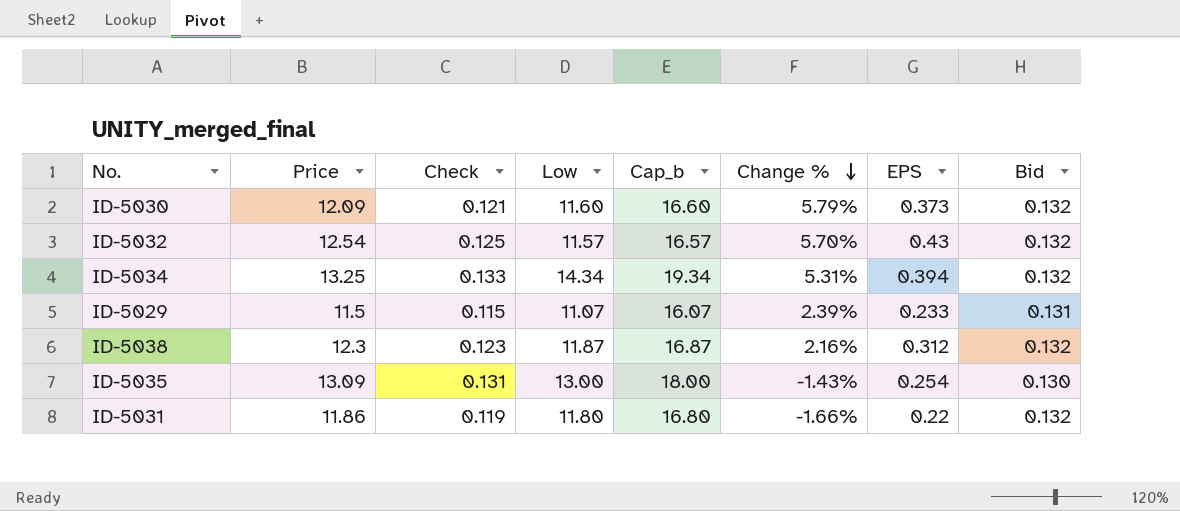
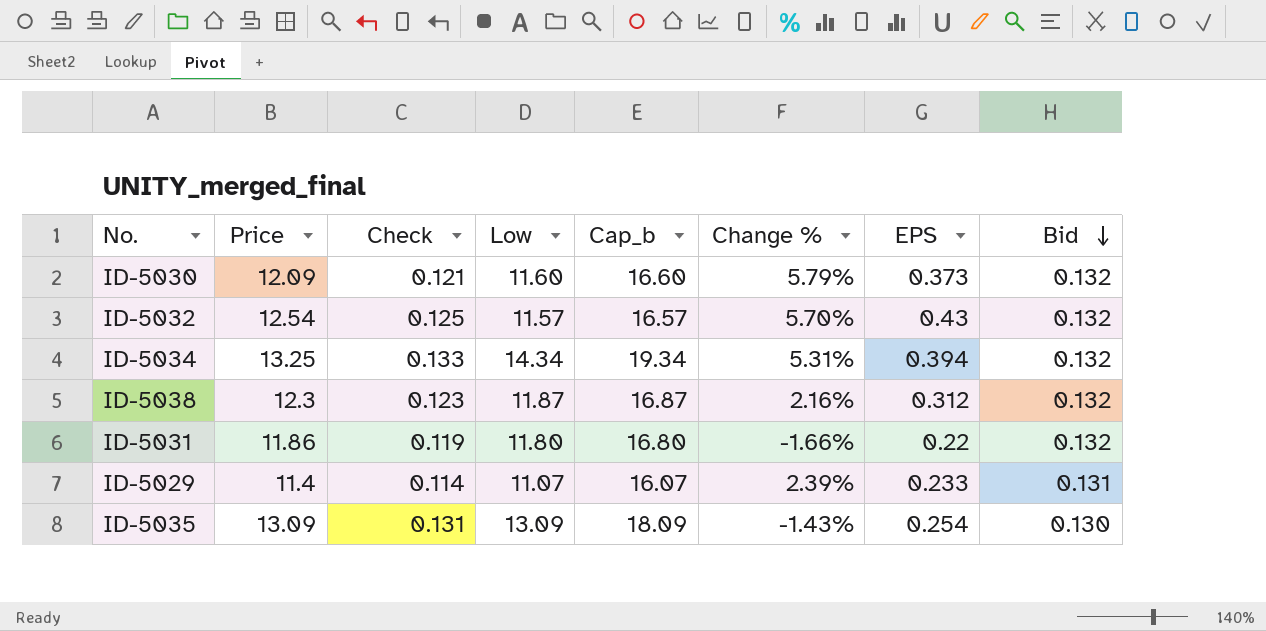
row order: Change % descending -> Bid descending
ID-5029 | Price: 11.5 -> 11.4
ID-5029 | Check: 0.115 -> 0.114
ID-5035 | Low: 13.00 -> 13.09
ID-5035 | Cap_b: 18.00 -> 18.09

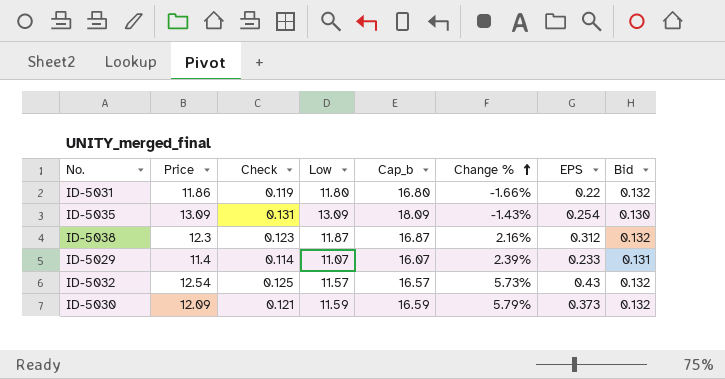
row order: Bid descending -> Change % ascending
row ID-5034: 13.25 | 0.133 | 14.34 | 19.34 | 5.31% | 0.394 | 0.132 -> none
ID-5032 | Change %: 5.70% -> 5.73%
ID-5030 | Low: 11.60 -> 11.59
ID-5030 | Cap_b: 16.60 -> 16.59

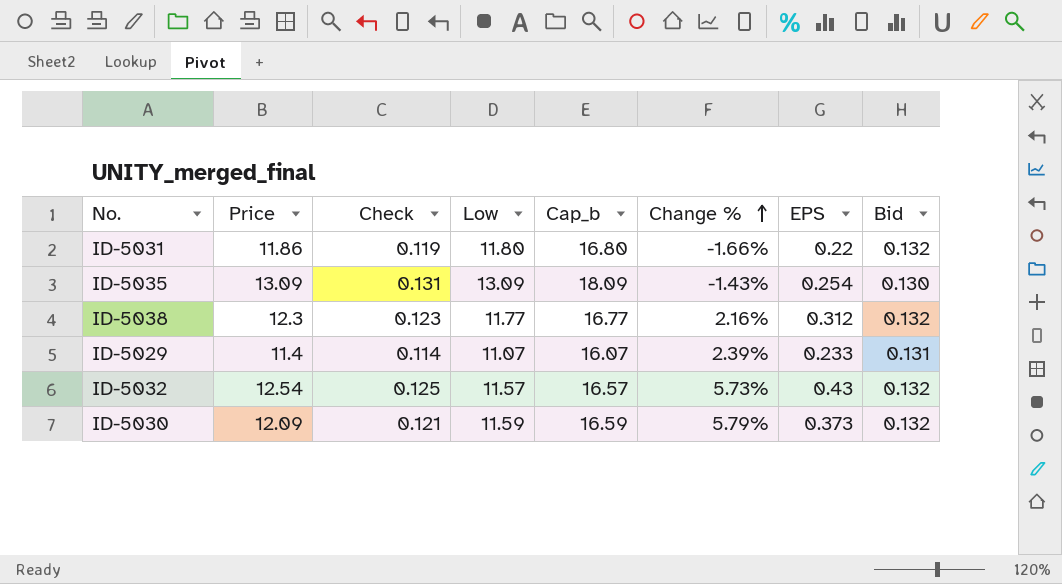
ID-5038 | Low: 11.87 -> 11.77
ID-5038 | Cap_b: 16.87 -> 16.77

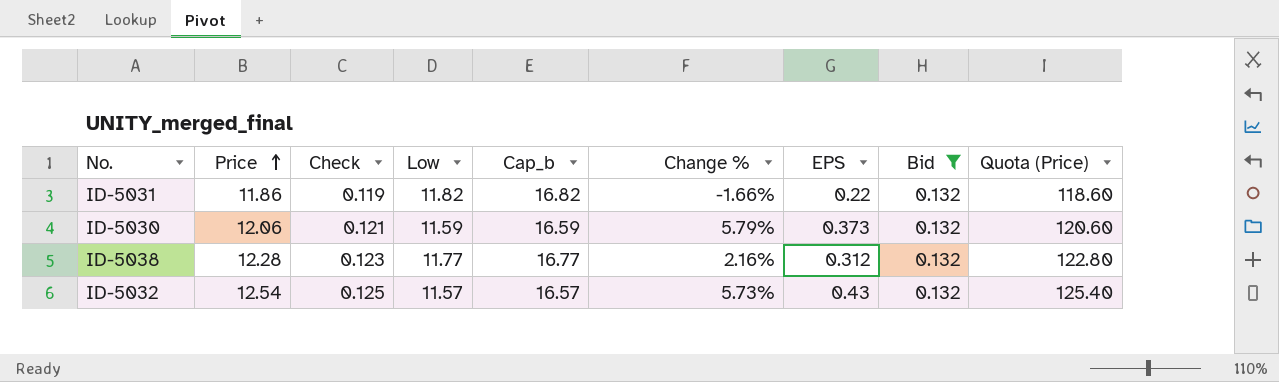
filter: none -> Bid = 0.132
row order: Change % ascending -> Price ascending
column Quota (Price) | formula: none -> [Price] * 10
ID-5031 | Low: 11.80 -> 11.82
ID-5031 | Cap_b: 16.80 -> 16.82
ID-5030 | Price: 12.09 -> 12.06
ID-5038 | Price: 12.3 -> 12.28

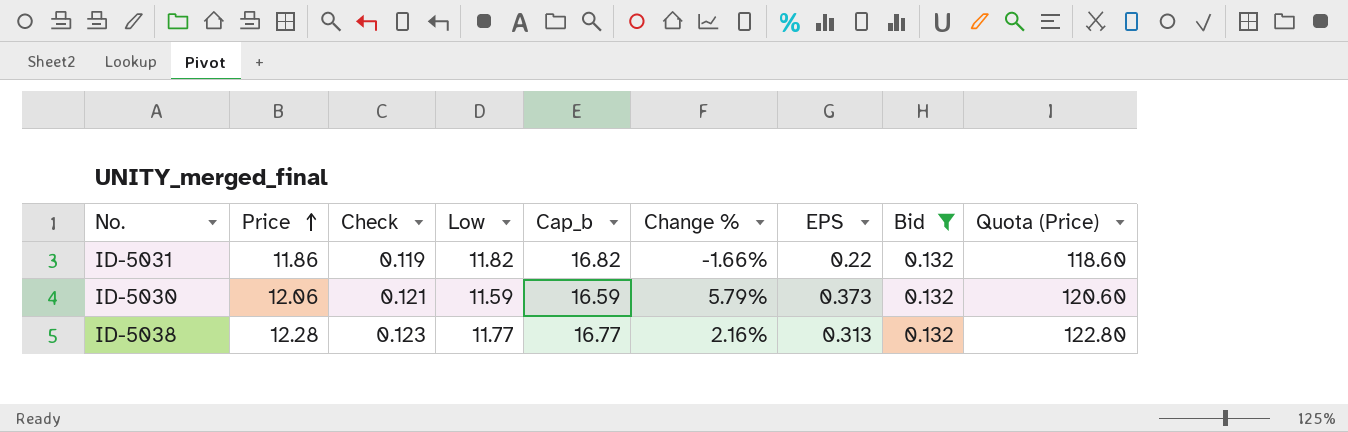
row ID-5032: 12.54 | 0.125 | 11.57 | 16.57 | 5.73% | 0.43 | 0.132 | 125.40 -> none
ID-5038 | EPS: 0.312 -> 0.313

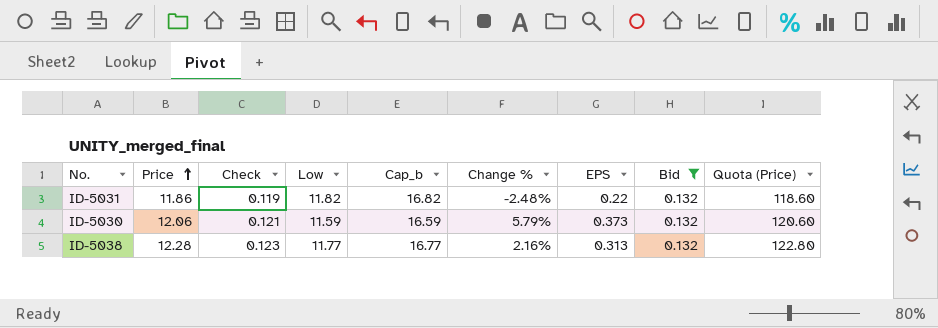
ID-5031 | Change %: -1.66% -> -2.48%

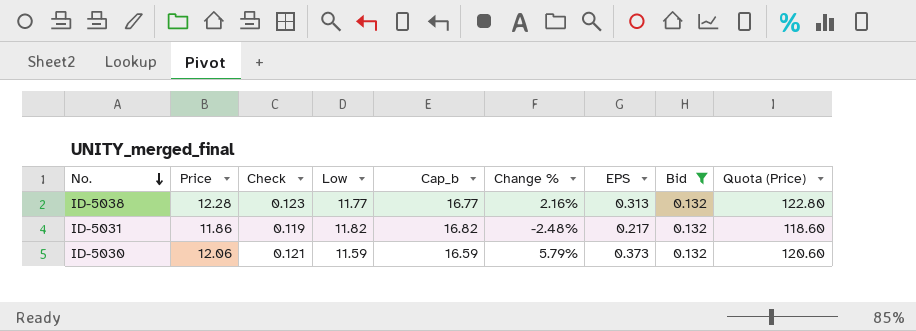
row order: Price ascending -> No. descending
ID-5031 | EPS: 0.22 -> 0.217

